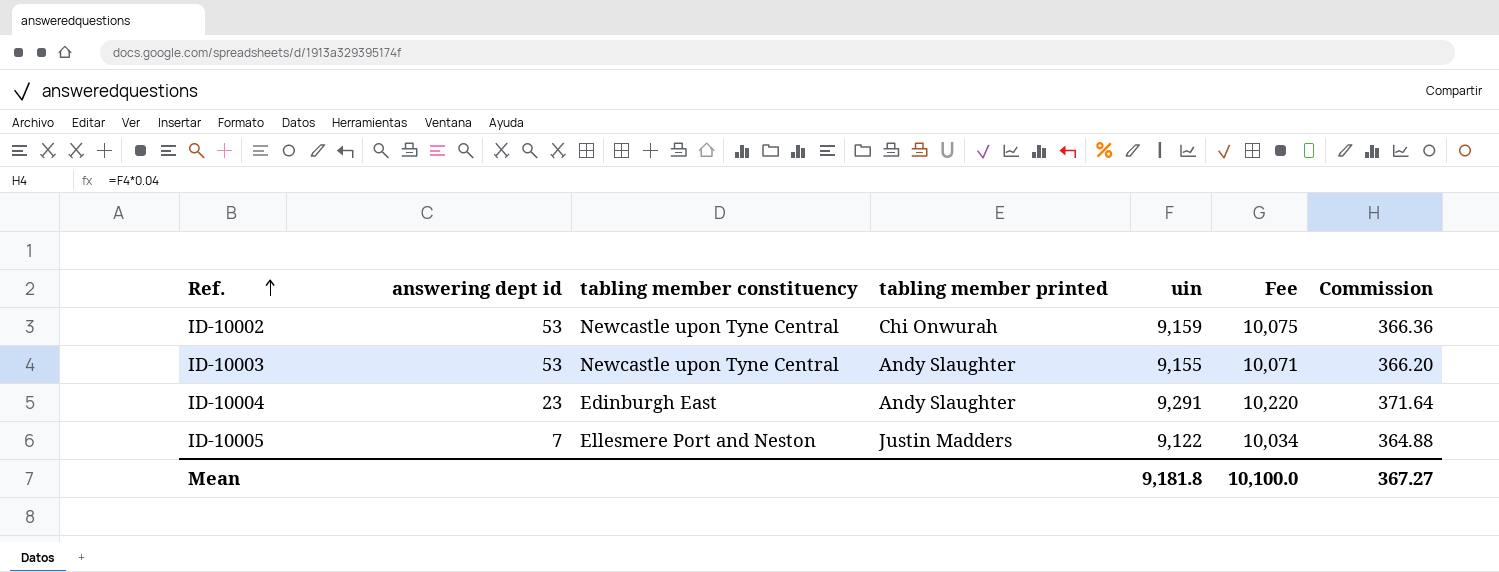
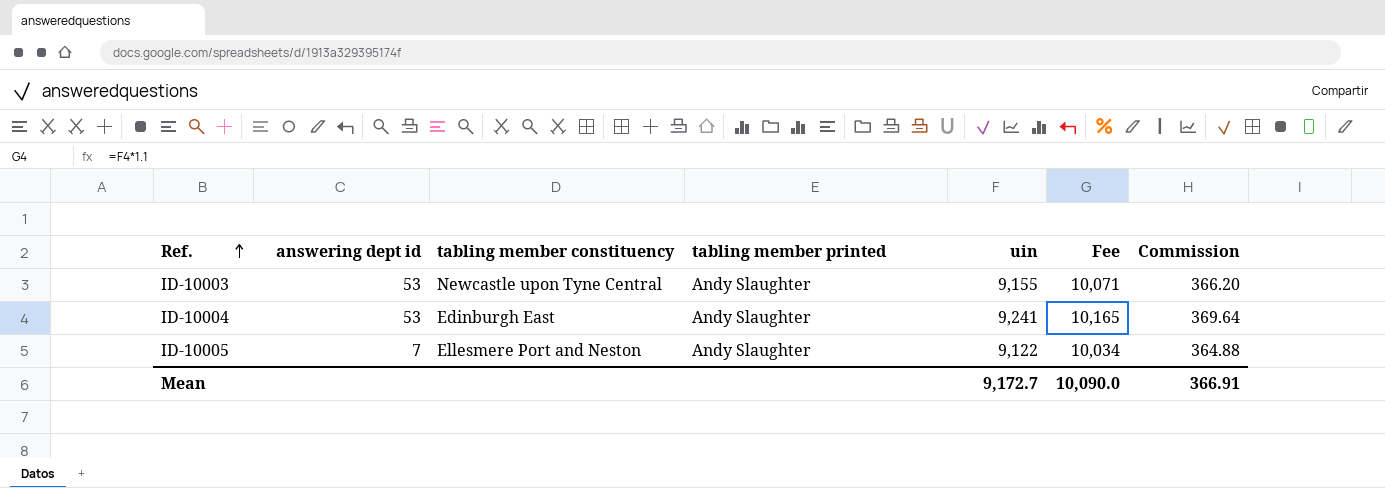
row ID-10002: 53 | Newcastle upon Tyne Central | Chi Onwurah | 9,159 | 10,075 | 366.36 -> none
ID-10004 | answering dept id: 23 -> 53
ID-10004 | uin: 9,291 -> 9,241
ID-10004 | Fee: 10,220 -> 10,165
ID-10004 | Commission: 371.64 -> 369.64
ID-10005 | tabling member printed: Justin Madders -> Andy Slaughter
Mean | uin: 9,181.8 -> 9,172.7
Mean | Fee: 10,100.0 -> 10,090.0
Mean | Commission: 367.27 -> 366.91

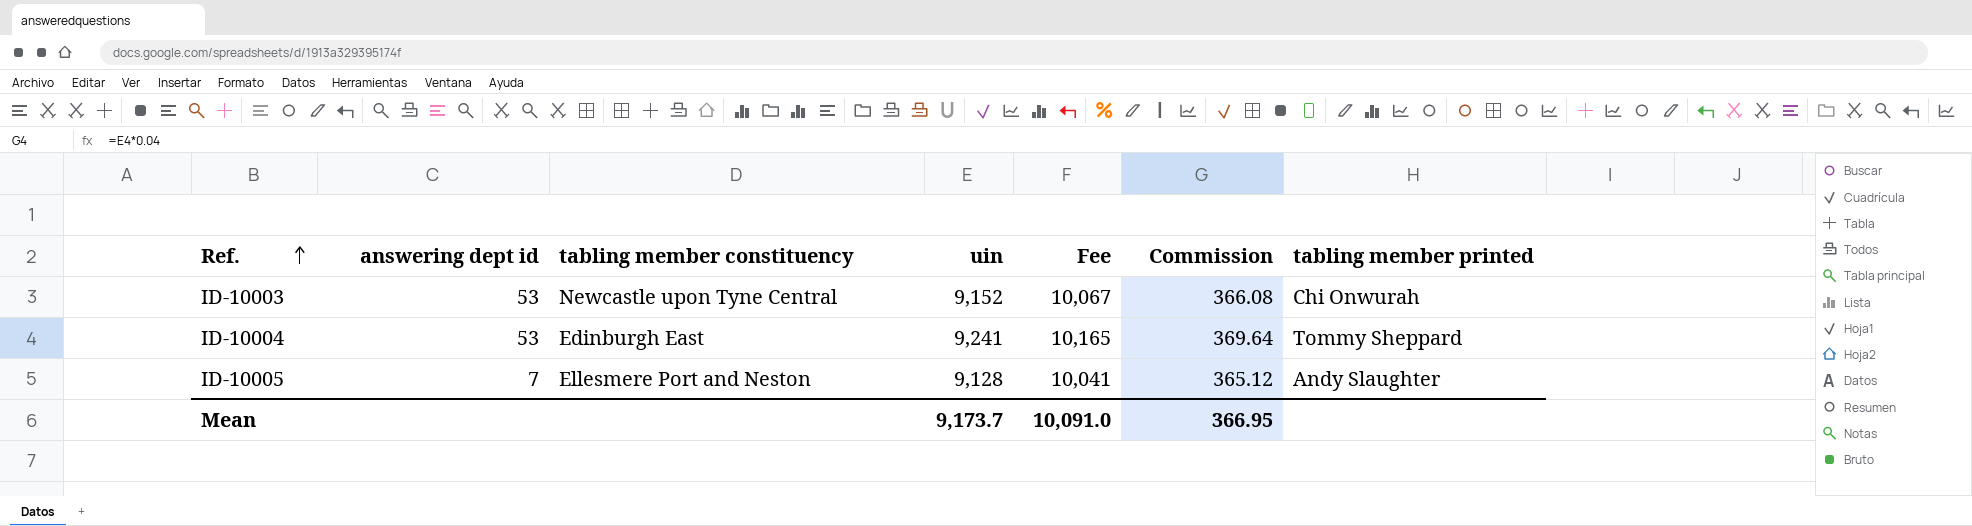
column tabling member printed | position: 4 -> 7
ID-10003 | uin: 9,155 -> 9,152
ID-10003 | Fee: 10,071 -> 10,067
ID-10003 | Commission: 366.20 -> 366.08
ID-10003 | tabling member printed: Andy Slaughter -> Chi Onwurah
ID-10004 | tabling member printed: Andy Slaughter -> Tommy Sheppard
ID-10005 | uin: 9,122 -> 9,128
ID-10005 | Fee: 10,034 -> 10,041
ID-10005 | Commission: 364.88 -> 365.12
Mean | uin: 9,172.7 -> 9,173.7
Mean | Fee: 10,090.0 -> 10,091.0
Mean | Commission: 366.91 -> 366.95

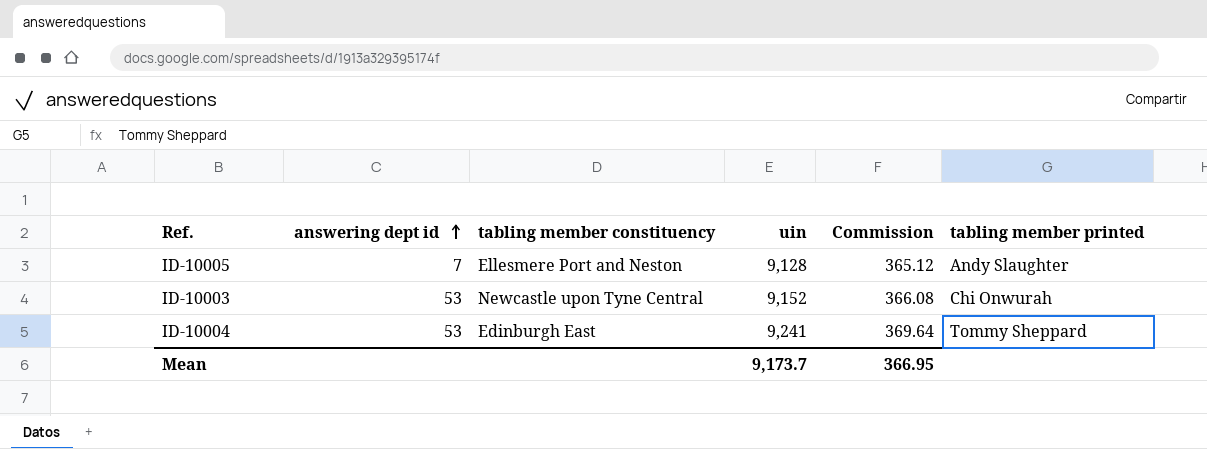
row order: Ref. ascending -> answering dept id ascending
column Fee | formula: [uin] * 1.1 -> none

